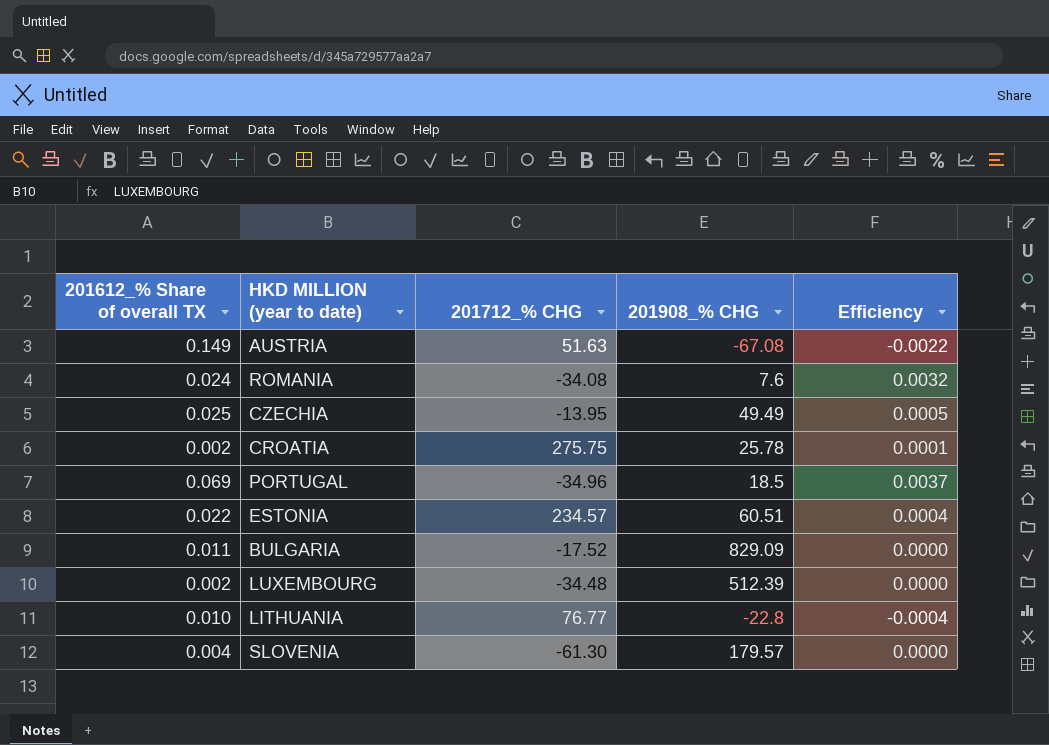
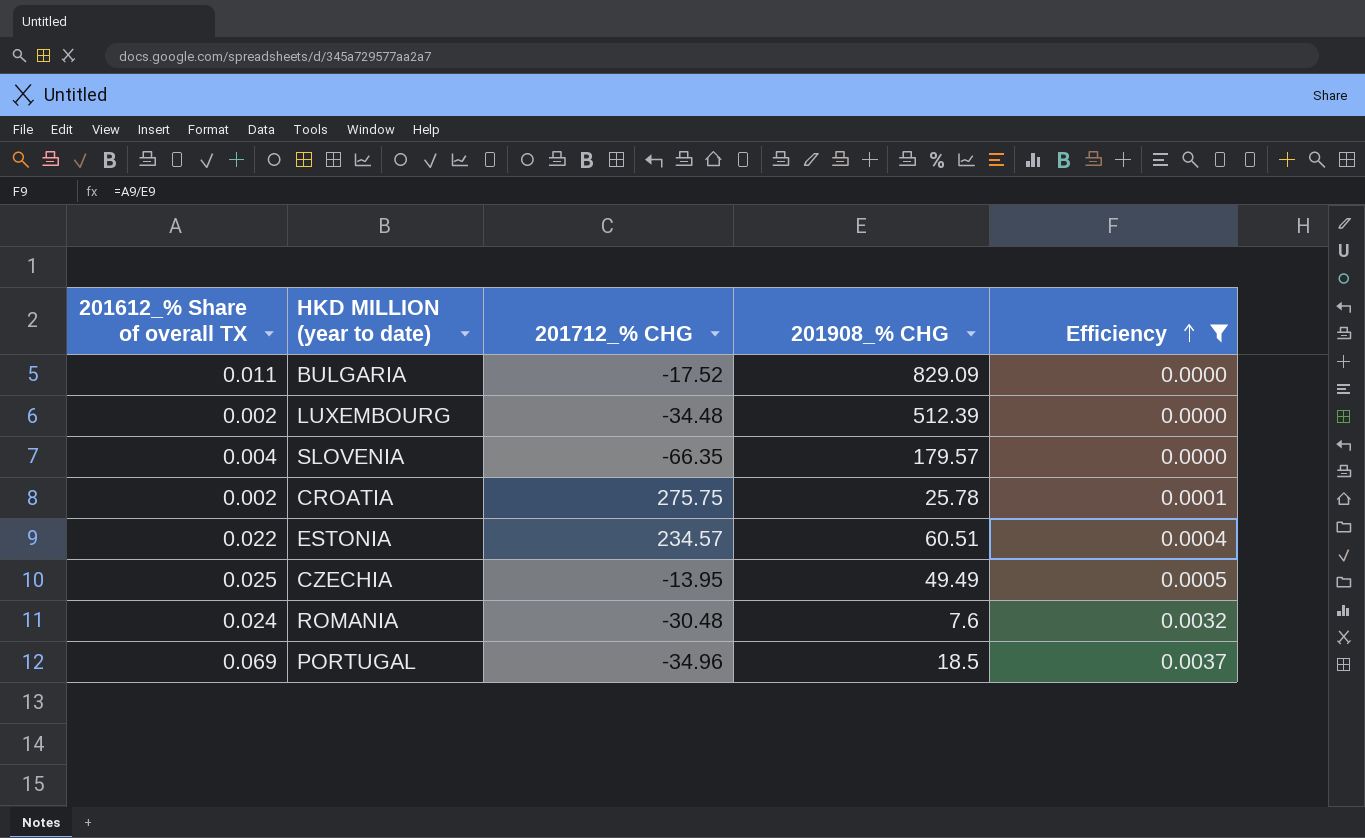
filter: none -> Efficiency >= 0.0000
row order: none -> Efficiency ascending
SLOVENIA | 201712_% CHG: -61.30 -> -66.35
ROMANIA | 201712_% CHG: -34.08 -> -30.48

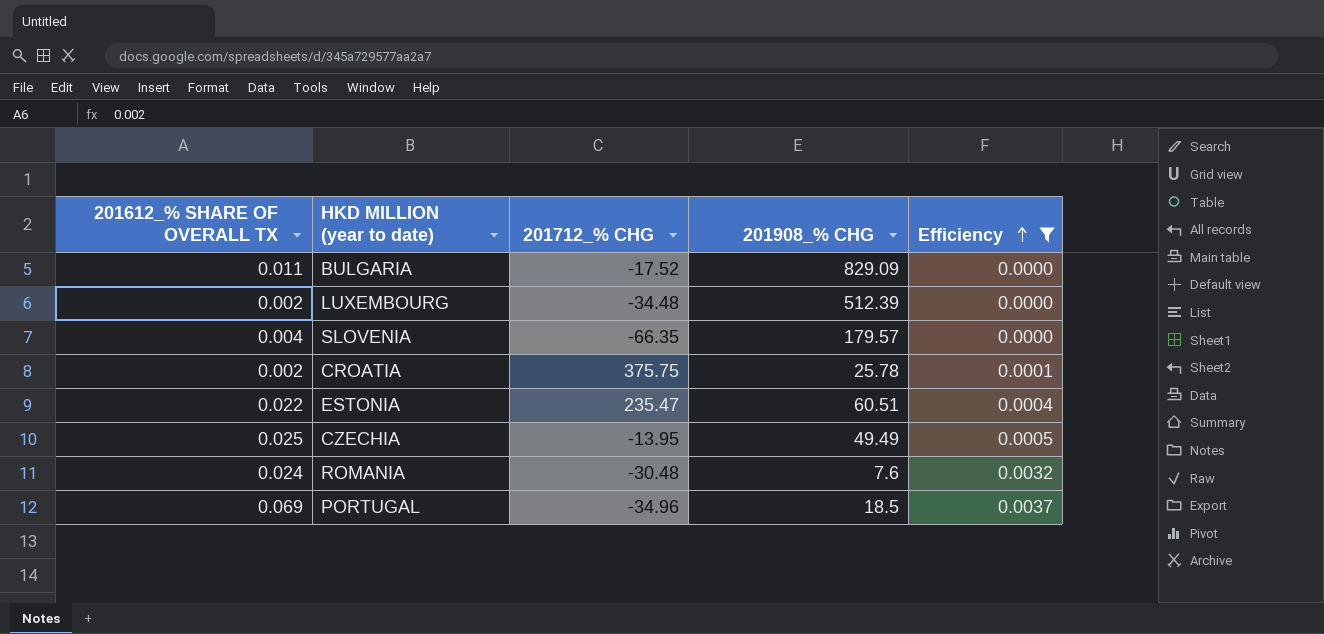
column name: 201612_% Share of overall TX -> 201612_% SHARE OF OVERALL TX
CROATIA | 201712_% CHG: 275.75 -> 375.75
ESTONIA | 201712_% CHG: 234.57 -> 235.47

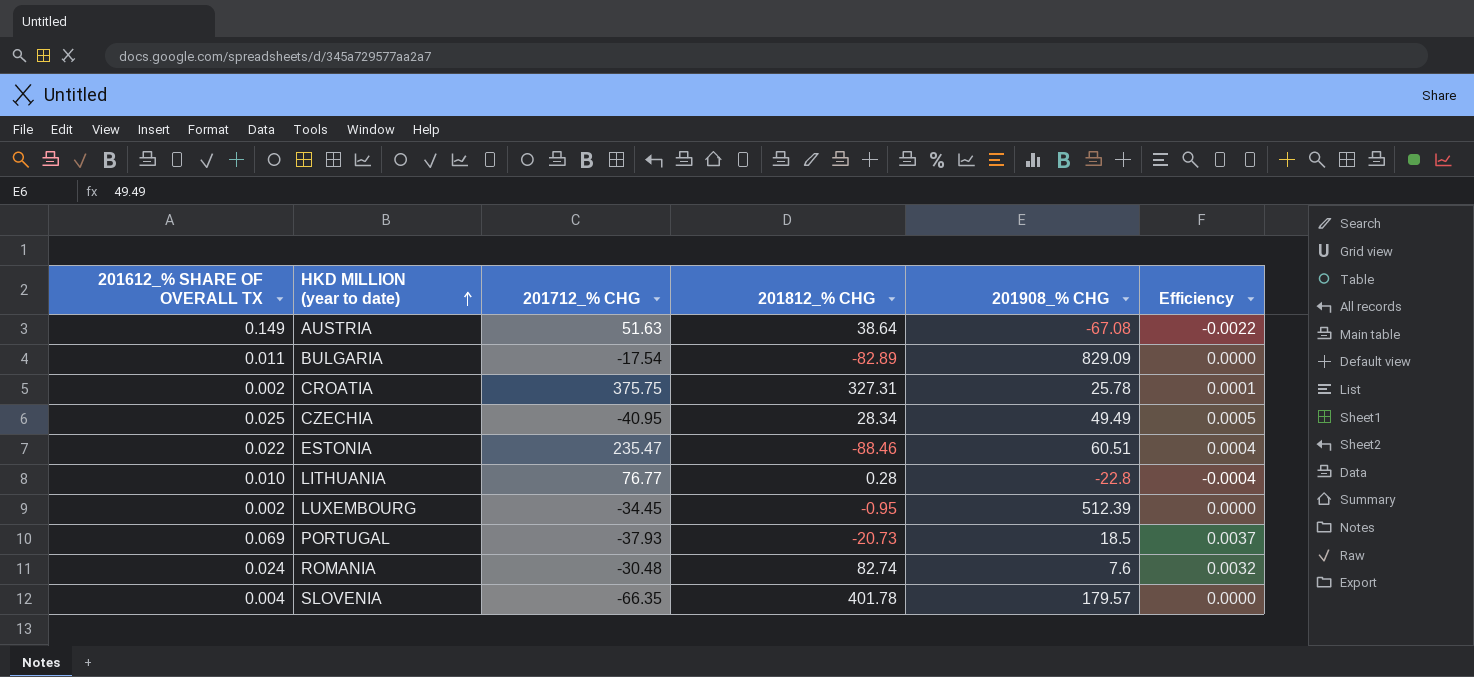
filter: Efficiency >= 0.0000 -> none
row order: Efficiency ascending -> HKD MILLION (year to date) ascending
column 201812_% CHG | position: none -> 4
BULGARIA | 201712_% CHG: -17.52 -> -17.54
CZECHIA | 201712_% CHG: -13.95 -> -40.95
LUXEMBOURG | 201712_% CHG: -34.48 -> -34.45
PORTUGAL | 201712_% CHG: -34.96 -> -37.93

